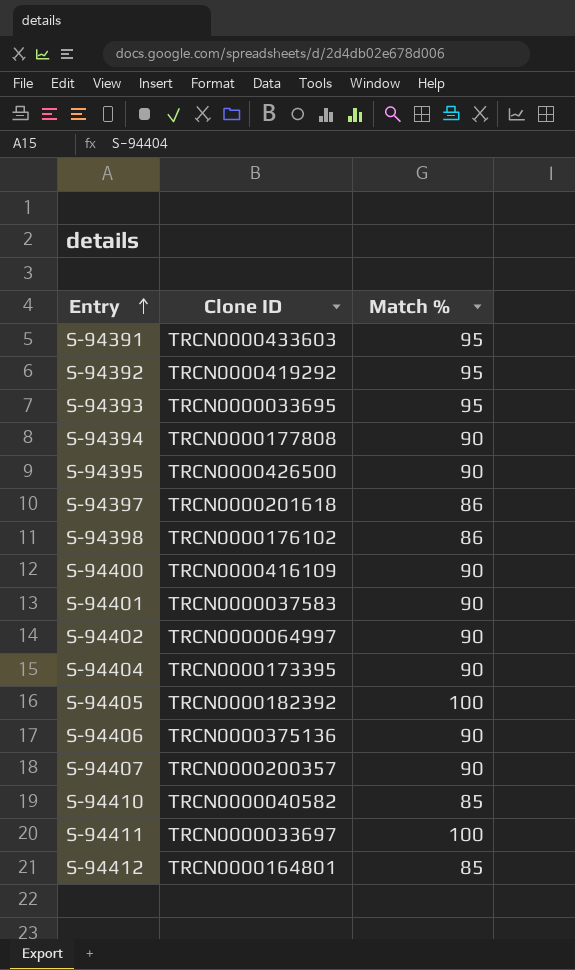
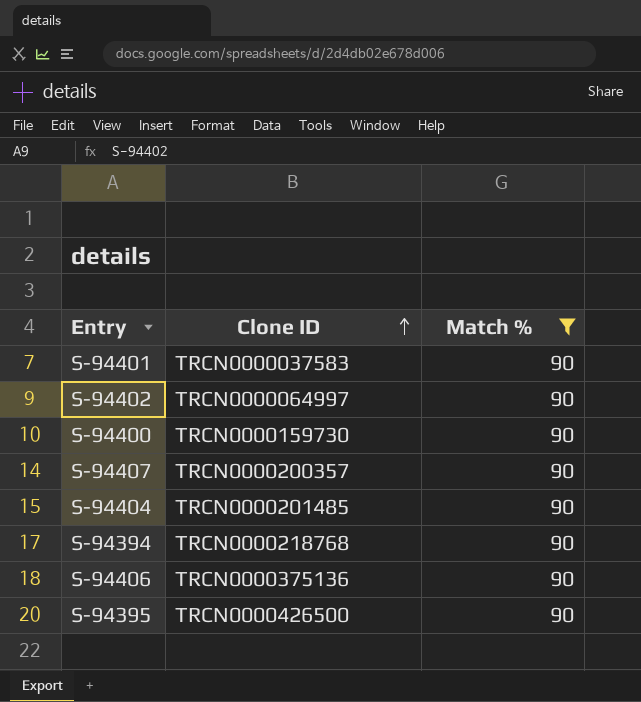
filter: none -> Match % = 90
row order: Entry ascending -> Clone ID ascending
S-94400 | Clone ID: TRCN0000416109 -> TRCN0000159730
S-94404 | Clone ID: TRCN0000173395 -> TRCN0000201485
S-94394 | Clone ID: TRCN0000177808 -> TRCN0000218768

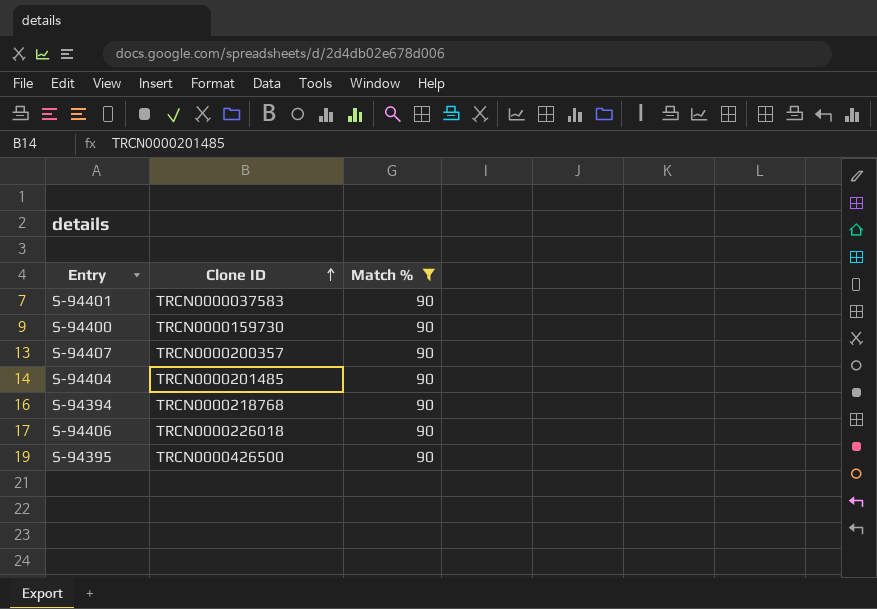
row S-94402: TRCN0000064997 | 90 -> none
S-94406 | Clone ID: TRCN0000375136 -> TRCN0000226018

